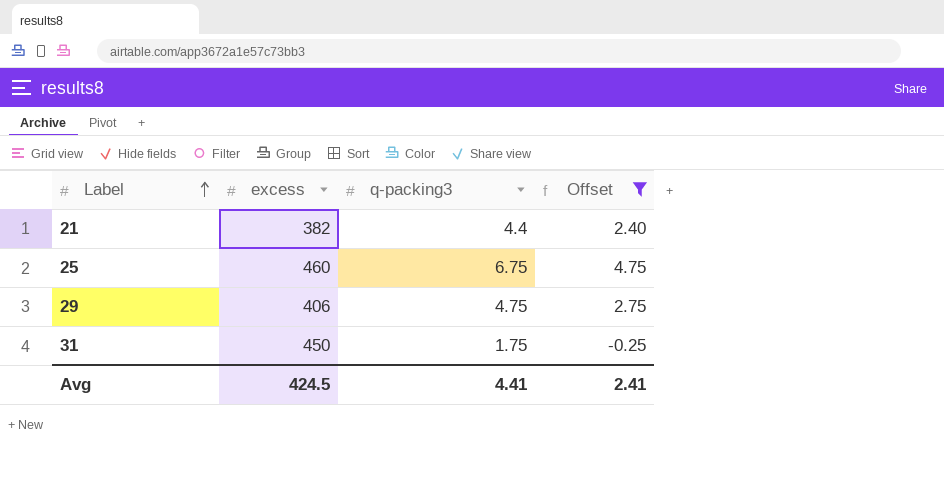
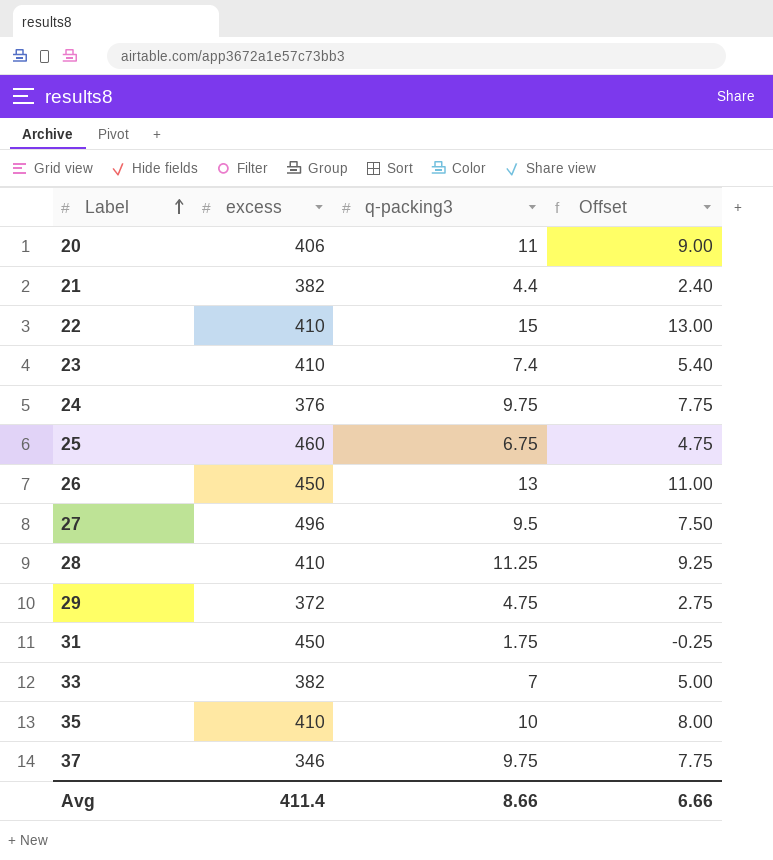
filter: Offset <= 4.75 -> none
29 | excess: 406 -> 372
Avg | excess: 424.5 -> 411.4
Avg | q-packing3: 4.41 -> 8.66
Avg | Offset: 2.41 -> 6.66

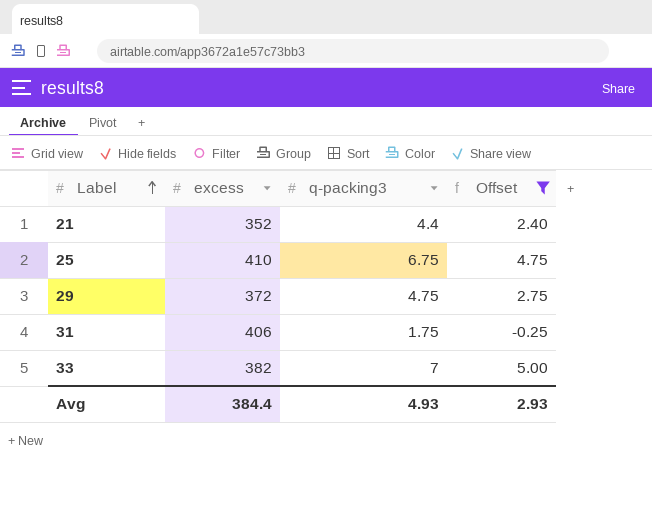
filter: none -> Offset <= 5.00
21 | excess: 382 -> 352
25 | excess: 460 -> 410
31 | excess: 450 -> 406
Avg | excess: 411.4 -> 384.4
Avg | q-packing3: 8.66 -> 4.93
Avg | Offset: 6.66 -> 2.93

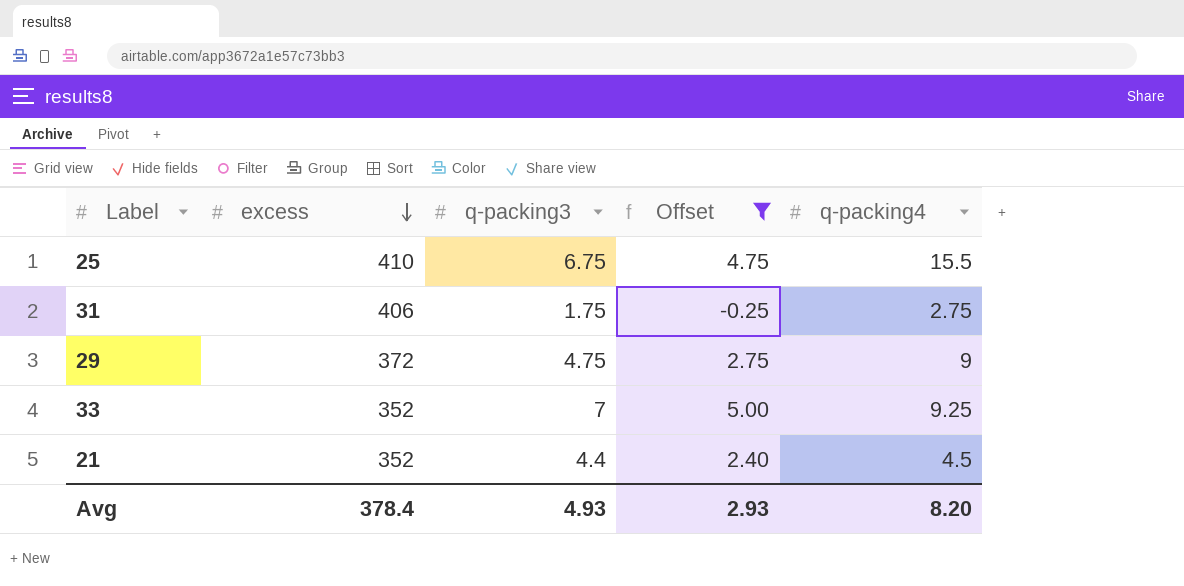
row order: Label ascending -> excess descending
column q-packing4 | position: none -> 5
33 | excess: 382 -> 352
Avg | excess: 384.4 -> 378.4

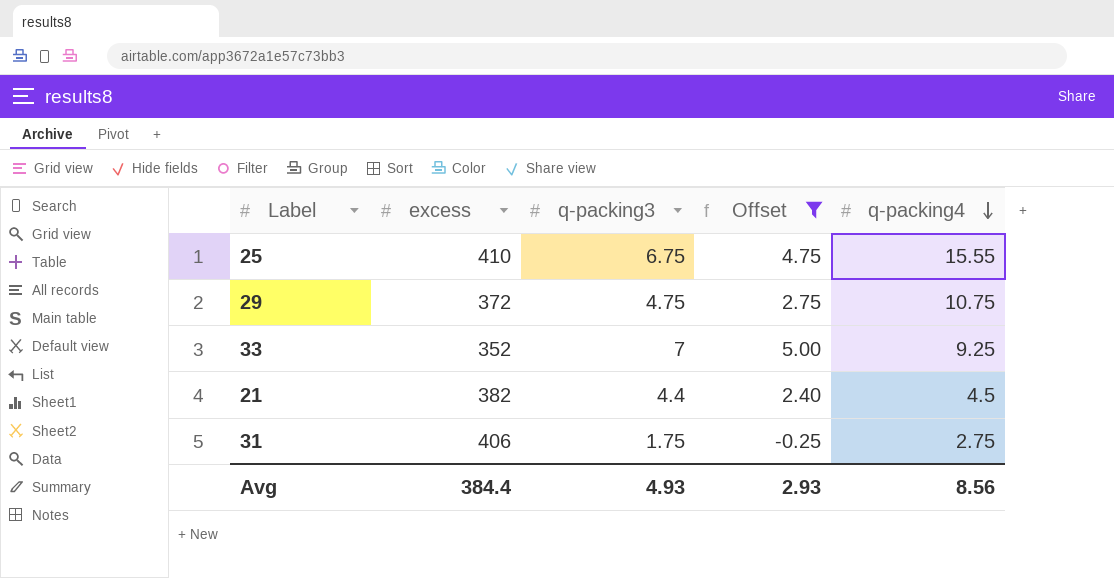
row order: excess descending -> q-packing4 descending
25 | q-packing4: 15.5 -> 15.55
29 | q-packing4: 9 -> 10.75
21 | excess: 352 -> 382
Avg | excess: 378.4 -> 384.4
Avg | q-packing4: 8.20 -> 8.56

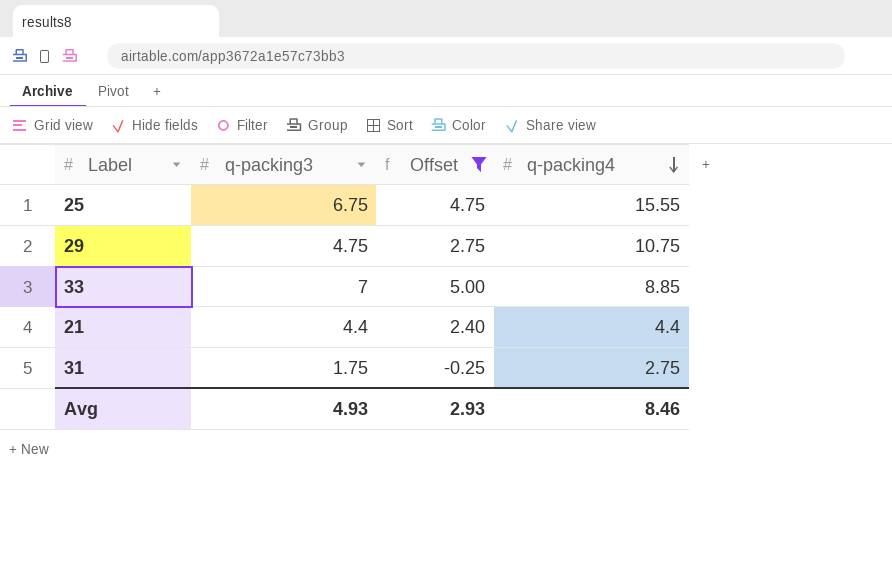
column excess | position: 2 -> none
33 | q-packing4: 9.25 -> 8.85
21 | q-packing4: 4.5 -> 4.4
Avg | q-packing4: 8.56 -> 8.46

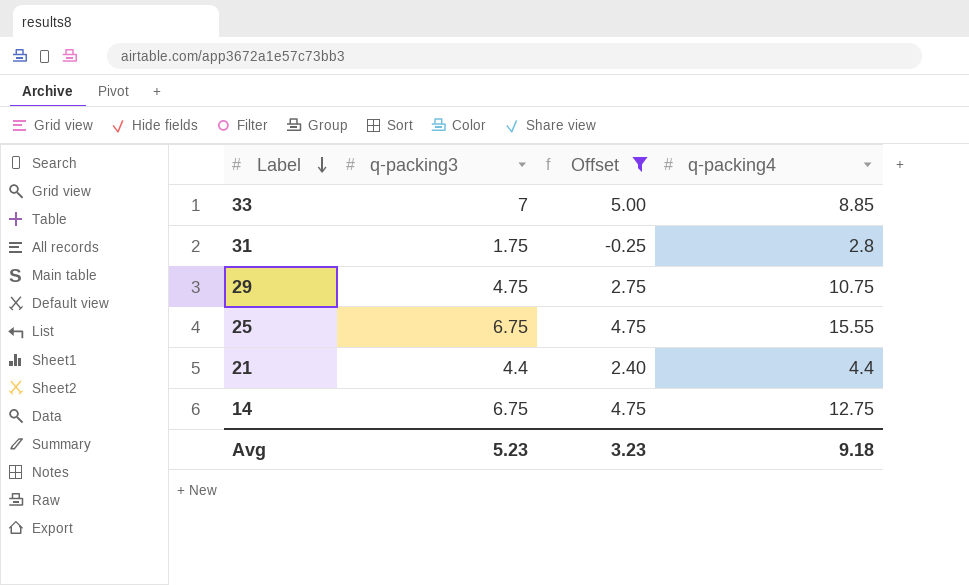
row order: q-packing4 descending -> Label descending
31 | q-packing4: 2.75 -> 2.8
row 14: none -> 6.75 | 4.75 | 12.75
Avg | q-packing3: 4.93 -> 5.23
Avg | Offset: 2.93 -> 3.23
Avg | q-packing4: 8.46 -> 9.18

